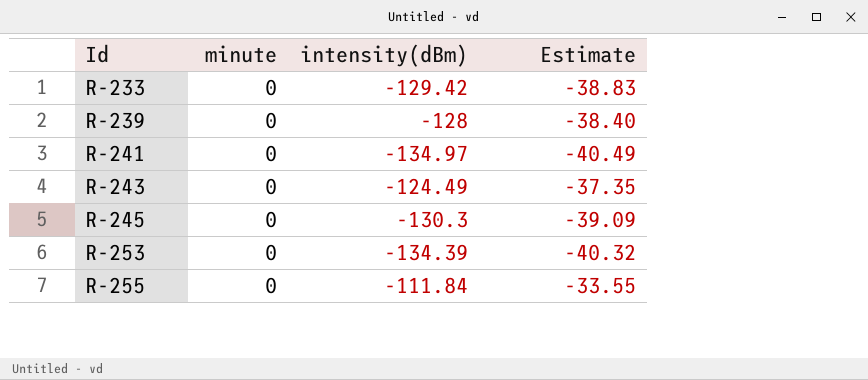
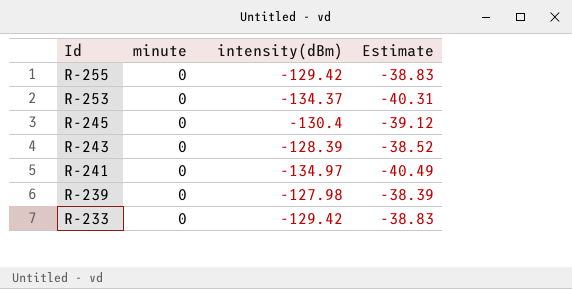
row order: Id ascending -> Id descending
R-255 | intensity(dBm): -111.84 -> -129.42
R-255 | Estimate: -33.55 -> -38.83
R-253 | intensity(dBm): -134.39 -> -134.37
R-253 | Estimate: -40.32 -> -40.31
R-245 | intensity(dBm): -130.3 -> -130.4
R-245 | Estimate: -39.09 -> -39.12
R-243 | intensity(dBm): -124.49 -> -128.39
R-243 | Estimate: -37.35 -> -38.52
R-239 | intensity(dBm): -128 -> -127.98
R-239 | Estimate: -38.40 -> -38.39

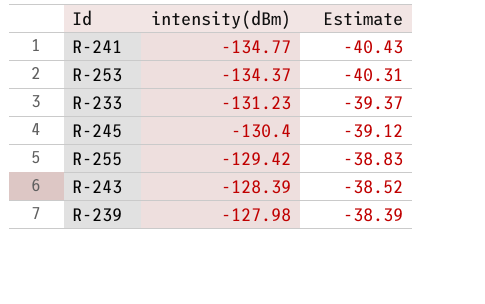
row order: Id descending -> intensity(dBm) ascending
column minute | position: 2 -> none
R-241 | intensity(dBm): -134.97 -> -134.77
R-241 | Estimate: -40.49 -> -40.43
R-233 | intensity(dBm): -129.42 -> -131.23
R-233 | Estimate: -38.83 -> -39.37

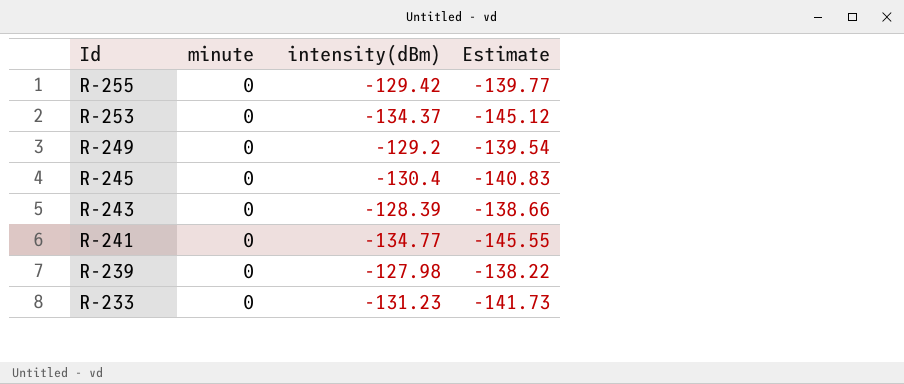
row order: intensity(dBm) ascending -> Id descending
column minute | position: none -> 2
column Estimate | formula: [intensity(dBm)] * 0.3 -> [intensity(dBm)] * 1.08
row R-249: none -> 0 | -129.2 | -139.54

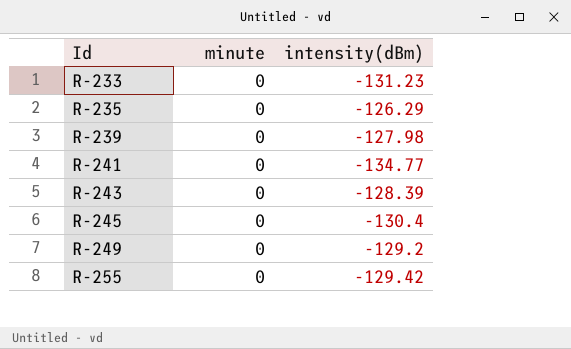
row order: Id descending -> Id ascending
column Estimate | formula: [intensity(dBm)] * 1.08 -> none
row R-253: 0 | -134.37 | -145.12 -> none
row R-235: none -> 0 | -126.29

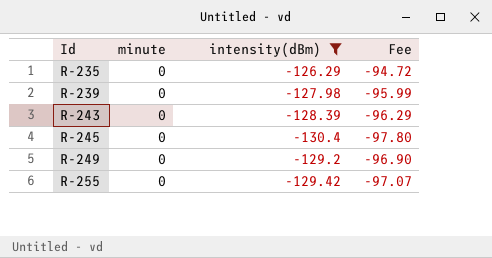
filter: none -> intensity(dBm) >= -130.4
column Fee | formula: none -> [intensity(dBm)] * 0.75

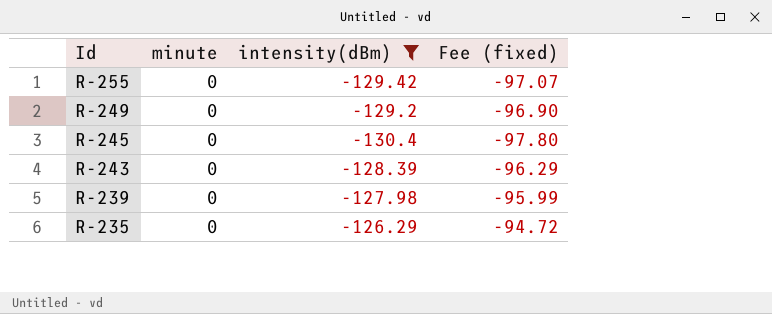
row order: Id ascending -> Id descending
column name: Fee -> Fee (fixed)

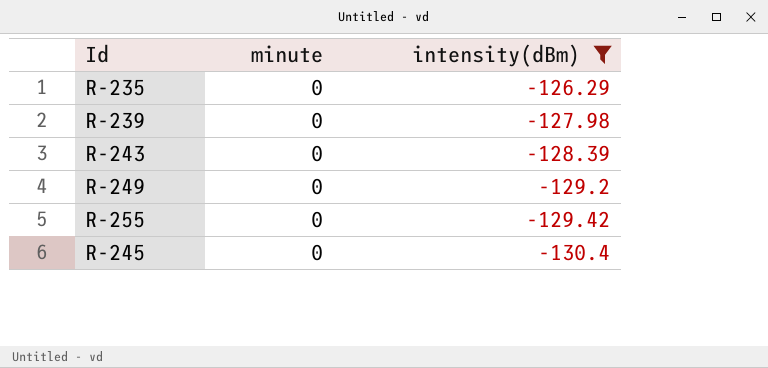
row order: Id descending -> intensity(dBm) descending
column Fee (fixed) | formula: [intensity(dBm)] * 0.75 -> none

